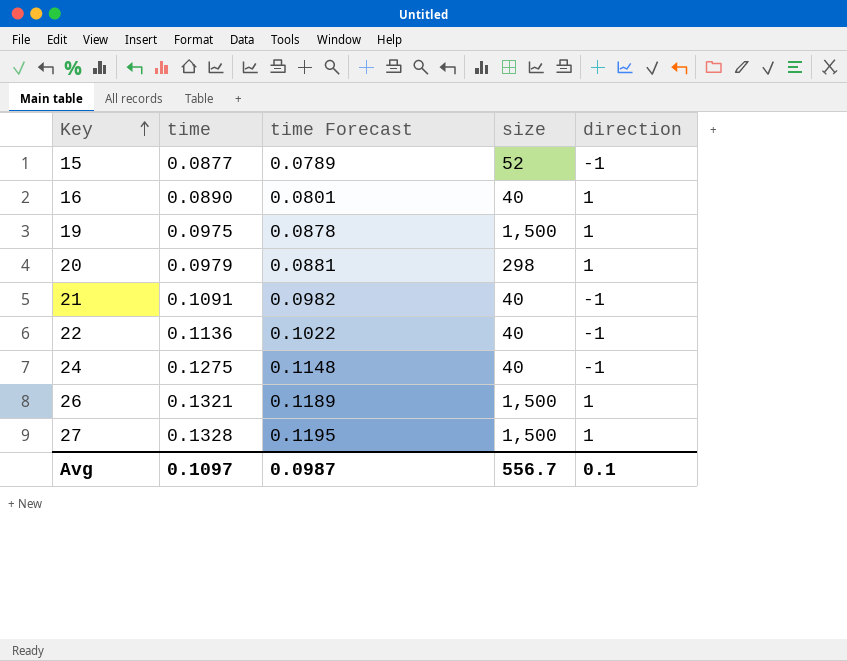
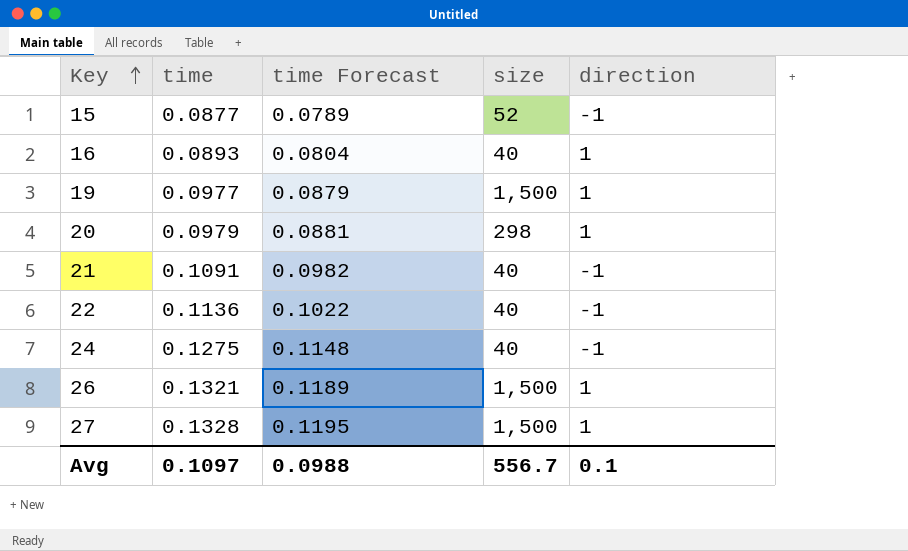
16 | time: 0.0890 -> 0.0893
16 | time Forecast: 0.0801 -> 0.0804
19 | time: 0.0975 -> 0.0977
19 | time Forecast: 0.0878 -> 0.0879
Avg | time Forecast: 0.0987 -> 0.0988

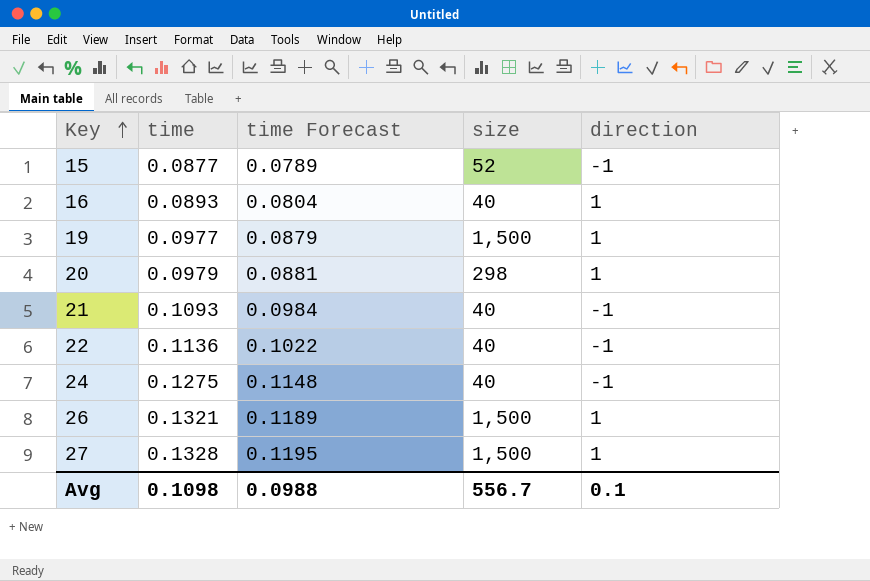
21 | time: 0.1091 -> 0.1093
21 | time Forecast: 0.0982 -> 0.0984
Avg | time: 0.1097 -> 0.1098

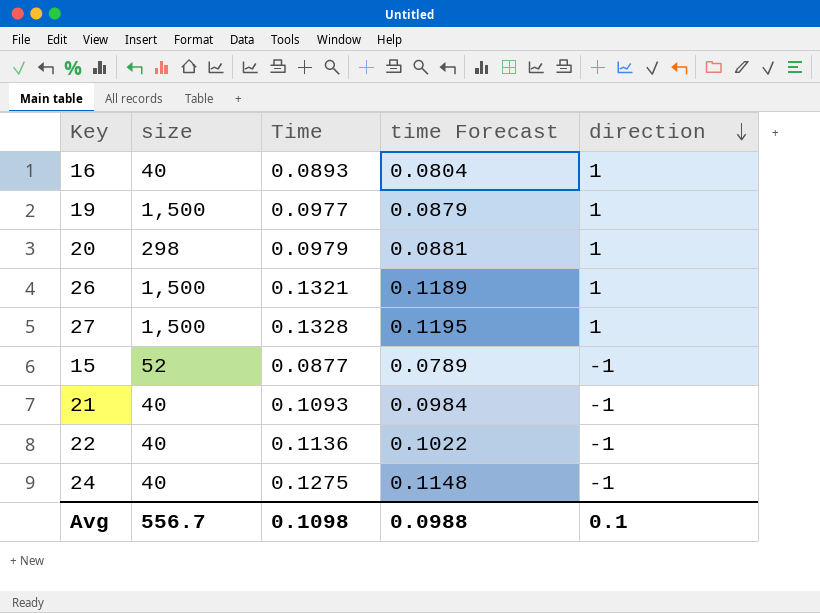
row order: Key ascending -> direction descending
column size | position: 4 -> 2
column name: time -> Time

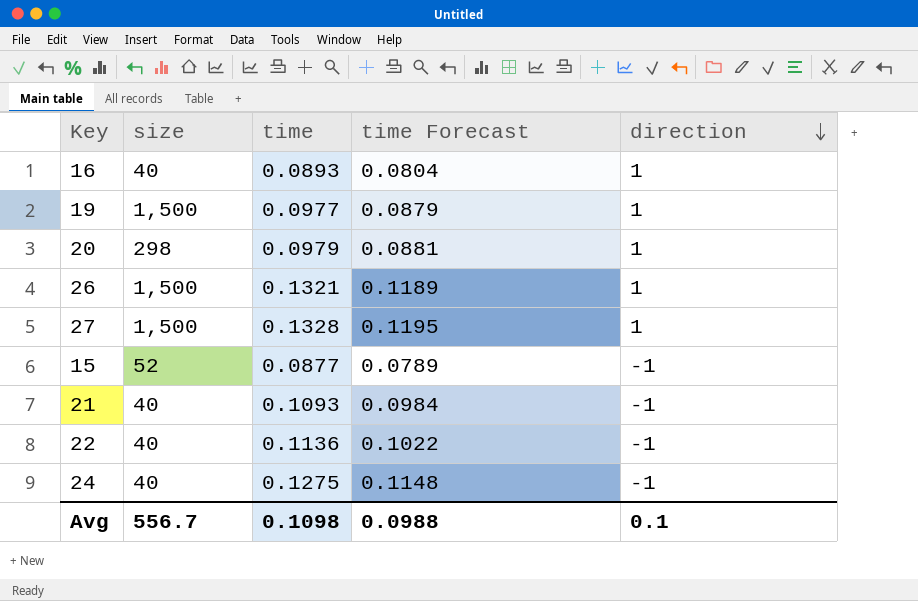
column name: Time -> time

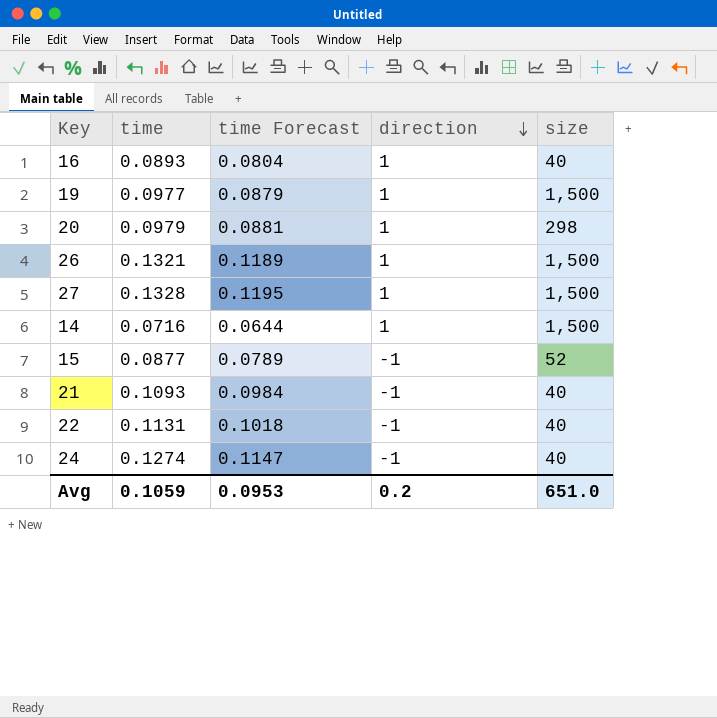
column size | position: 2 -> 5
row 14: none -> 0.0716 | 0.0644 | 1 | 1,500
22 | time: 0.1136 -> 0.1131
22 | time Forecast: 0.1022 -> 0.1018
24 | time: 0.1275 -> 0.1274
24 | time Forecast: 0.1148 -> 0.1147
Avg | time: 0.1098 -> 0.1059
Avg | time Forecast: 0.0988 -> 0.0953
Avg | direction: 0.1 -> 0.2
Avg | size: 556.7 -> 651.0

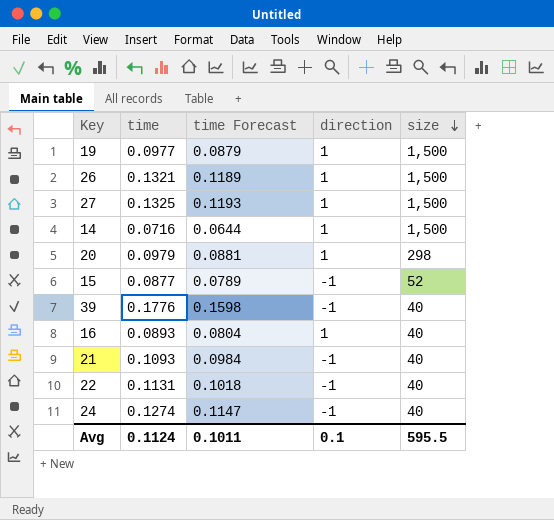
row order: direction descending -> size descending
27 | time: 0.1328 -> 0.1325
27 | time Forecast: 0.1195 -> 0.1193
row 39: none -> 0.1776 | 0.1598 | -1 | 40
Avg | time: 0.1059 -> 0.1124
Avg | time Forecast: 0.0953 -> 0.1011
Avg | direction: 0.2 -> 0.1
Avg | size: 651.0 -> 595.5

